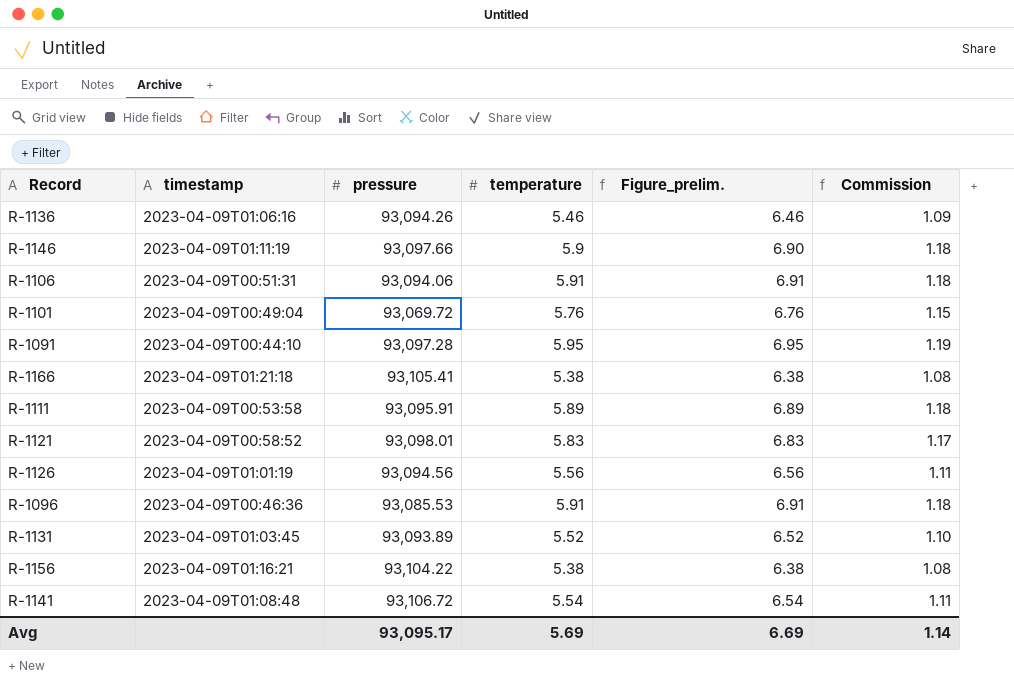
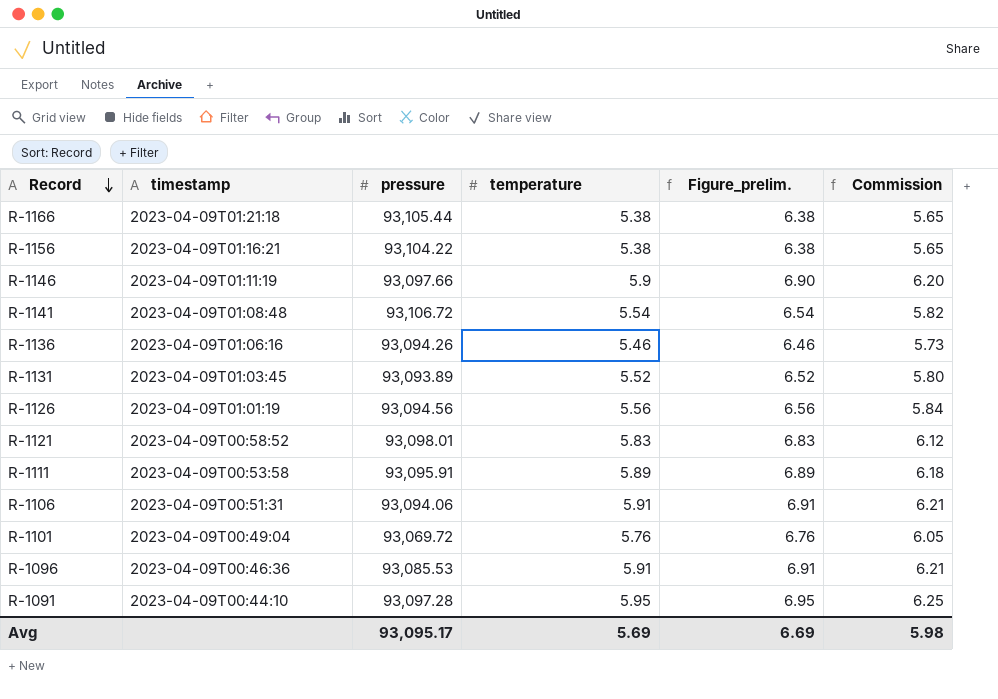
row order: none -> Record descending
column Commission | formula: [temperature] * 0.2 -> [temperature] * 1.05
R-1166 | pressure: 93,105.41 -> 93,105.44
Avg | Commission: 1.14 -> 5.98

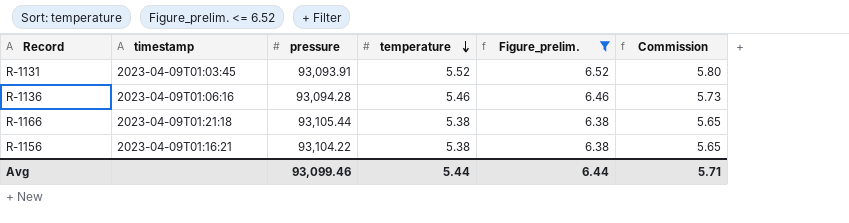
filter: none -> Figure_prelim. <= 6.52
row order: Record descending -> temperature descending
R-1131 | pressure: 93,093.89 -> 93,093.91
R-1136 | pressure: 93,094.26 -> 93,094.28
Avg | pressure: 93,095.17 -> 93,099.46
Avg | temperature: 5.69 -> 5.44
Avg | Figure_prelim.: 6.69 -> 6.44
Avg | Commission: 5.98 -> 5.71

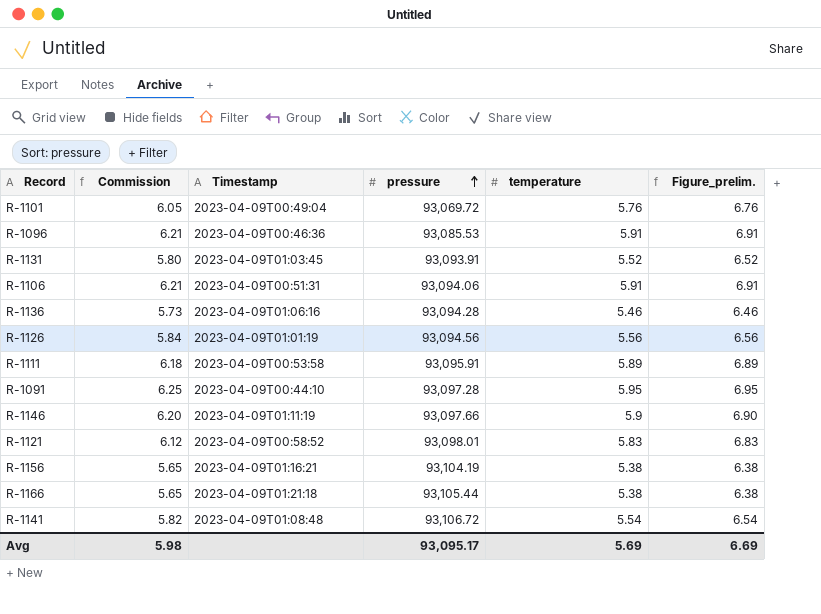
filter: Figure_prelim. <= 6.52 -> none
row order: temperature descending -> pressure ascending
column Commission | position: 6 -> 2
column name: timestamp -> Timestamp
R-1156 | pressure: 93,104.22 -> 93,104.19
Avg | Commission: 5.71 -> 5.98
Avg | pressure: 93,099.46 -> 93,095.17
Avg | temperature: 5.44 -> 5.69
Avg | Figure_prelim.: 6.44 -> 6.69

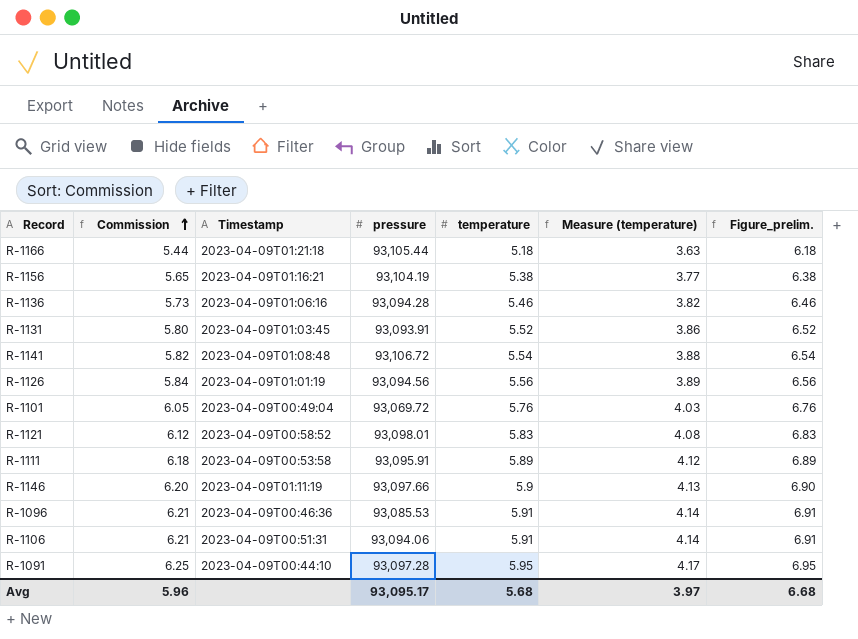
row order: pressure ascending -> Commission ascending
column Measure (temperature) | formula: none -> [temperature] * 0.7
R-1166 | Commission: 5.65 -> 5.44
R-1166 | temperature: 5.38 -> 5.18
R-1166 | Figure_prelim.: 6.38 -> 6.18
Avg | Commission: 5.98 -> 5.96
Avg | temperature: 5.69 -> 5.68
Avg | Figure_prelim.: 6.69 -> 6.68

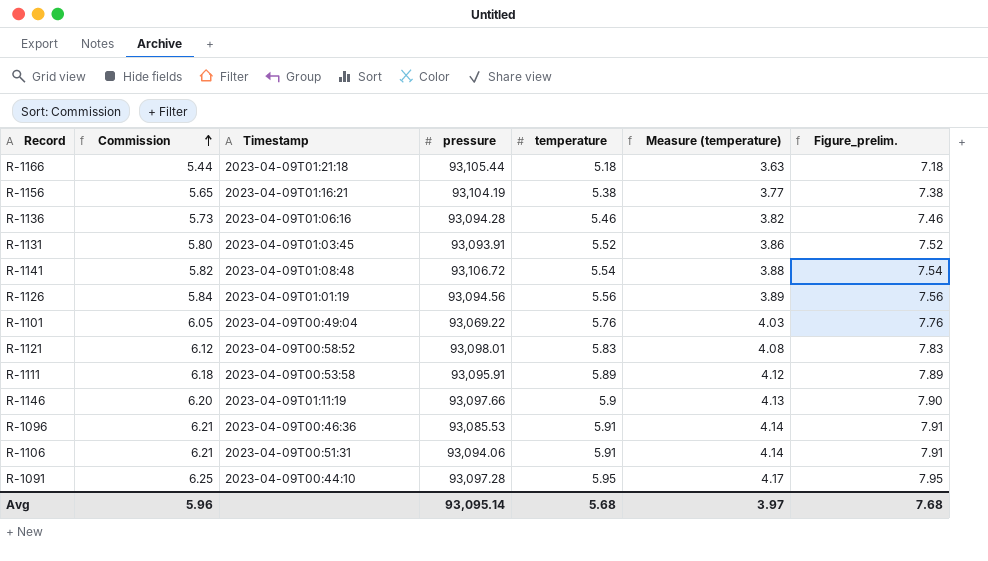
column Figure_prelim. | formula: [temperature] + 1 -> [temperature] + 2
R-1101 | pressure: 93,069.72 -> 93,069.22
Avg | pressure: 93,095.17 -> 93,095.14
Avg | Figure_prelim.: 6.68 -> 7.68

